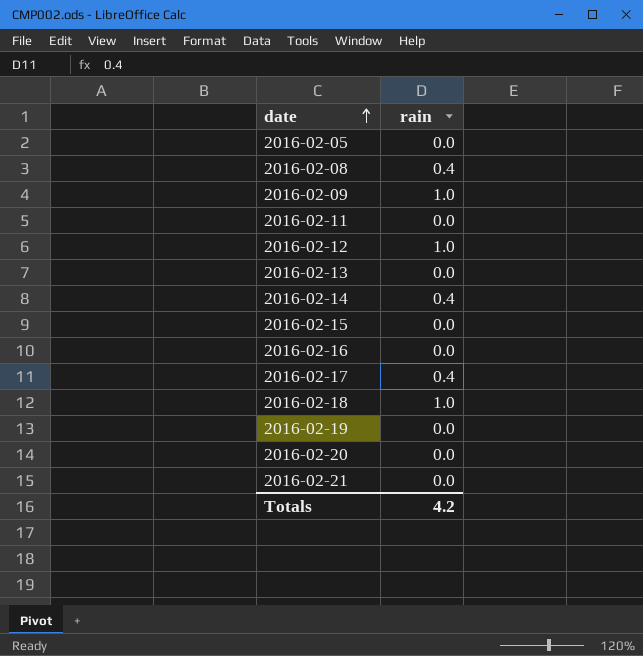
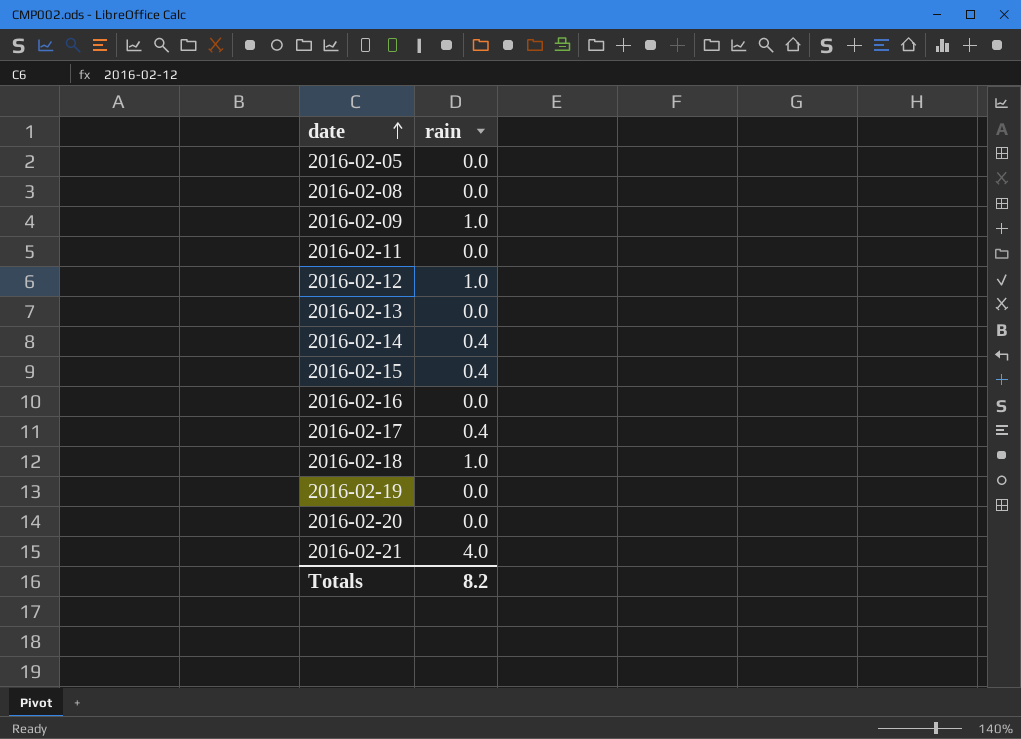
2016-02-08 | rain: 0.4 -> 0.0
2016-02-15 | rain: 0.0 -> 0.4
2016-02-21 | rain: 0.0 -> 4.0
Totals | rain: 4.2 -> 8.2

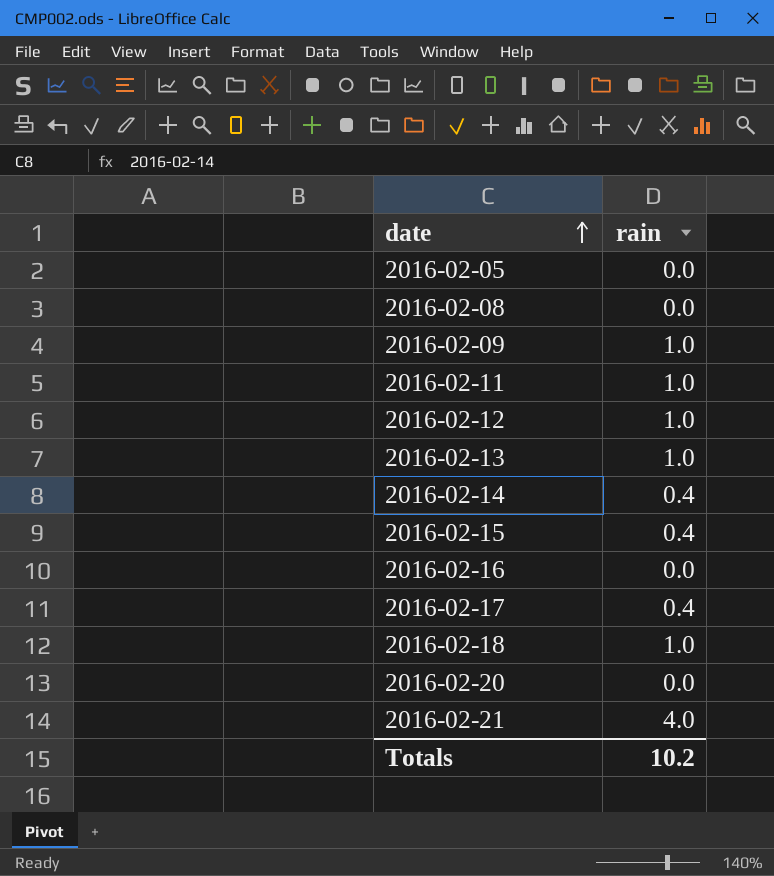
row 2016-02-19: 0.0 -> none
2016-02-11 | rain: 0.0 -> 1.0
2016-02-13 | rain: 0.0 -> 1.0
Totals | rain: 8.2 -> 10.2

